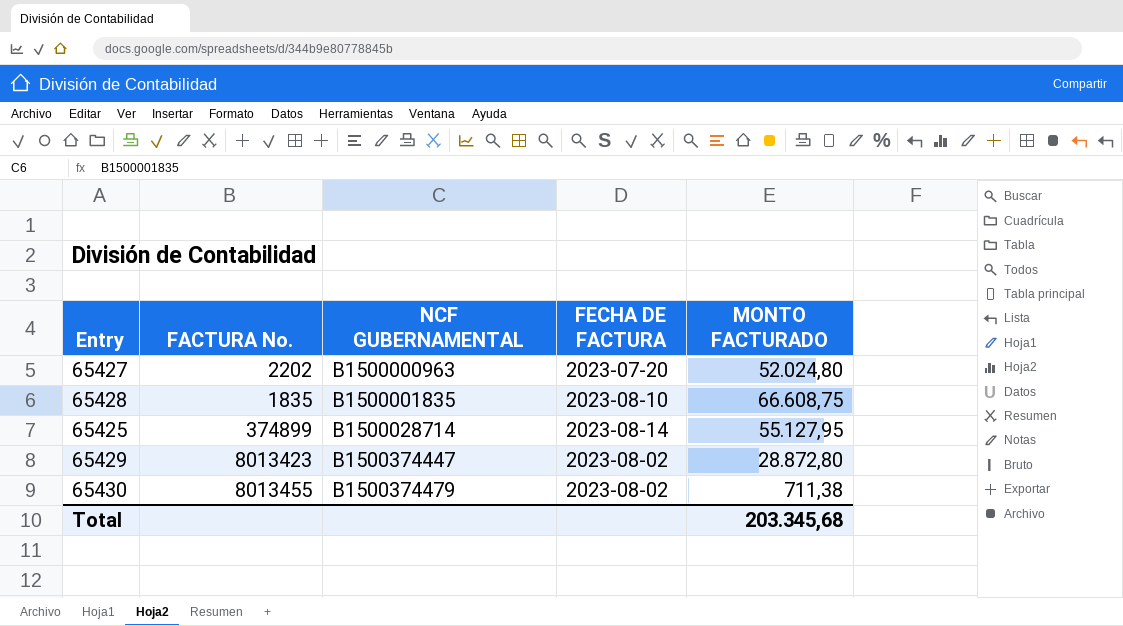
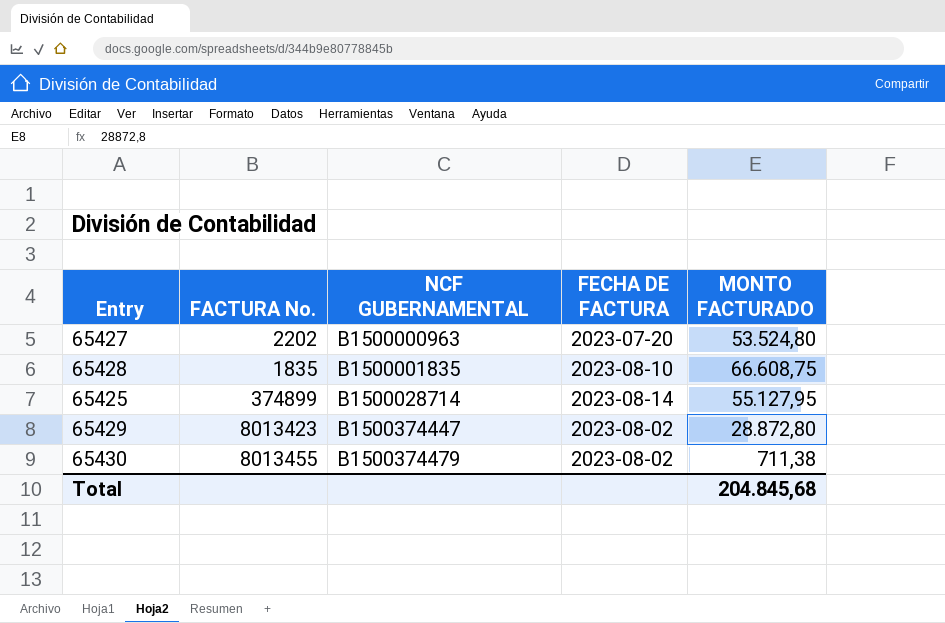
65427 | MONTO FACTURADO: 52.024,80 -> 53.524,80
Total | MONTO FACTURADO: 203.345,68 -> 204.845,68

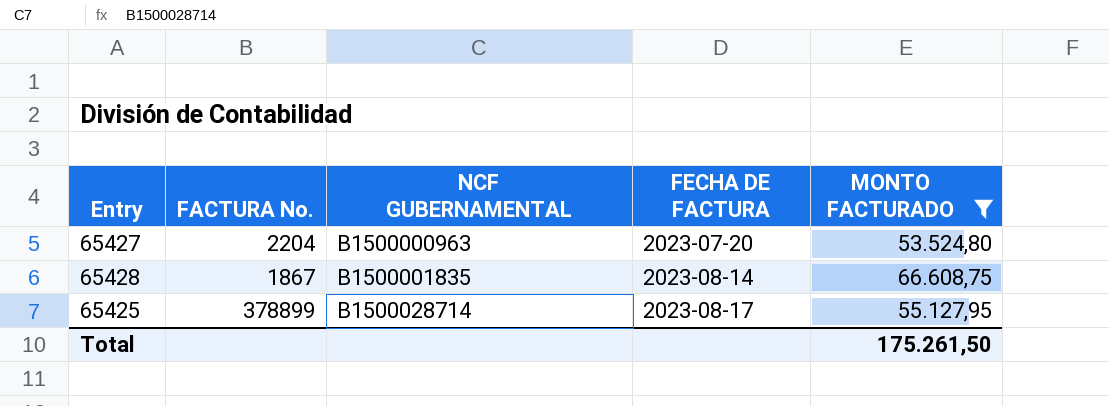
filter: none -> MONTO FACTURADO >= 53.524,80
65427 | FACTURA No.: 2202 -> 2204
65428 | FACTURA No.: 1835 -> 1867
65428 | FECHA DE FACTURA: 2023-08-10 -> 2023-08-14
65425 | FACTURA No.: 374899 -> 378899
65425 | FECHA DE FACTURA: 2023-08-14 -> 2023-08-17
Total | MONTO FACTURADO: 204.845,68 -> 175.261,50

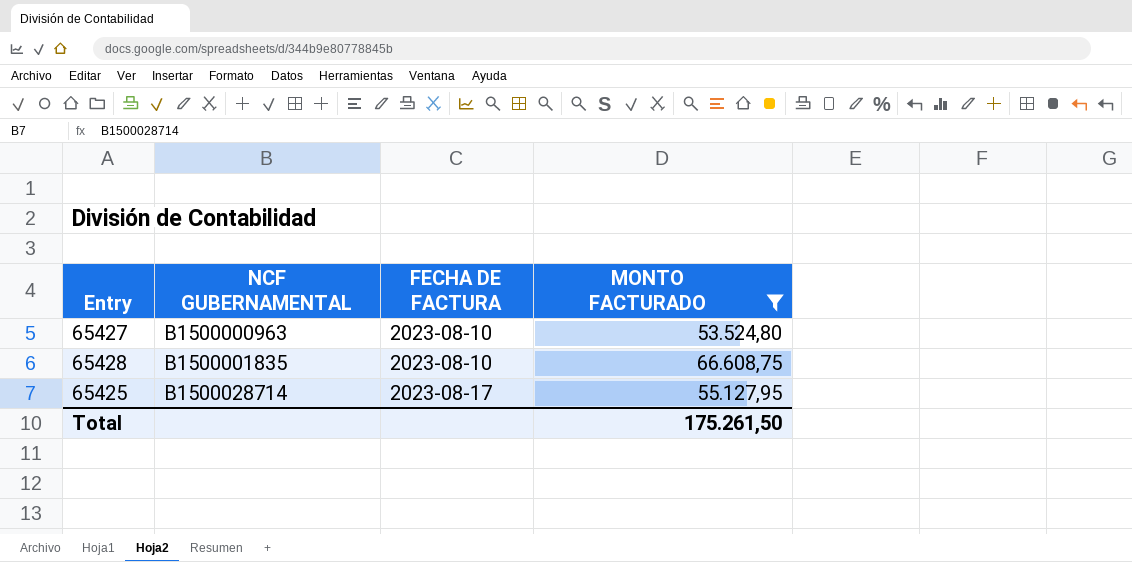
column FACTURA No. | position: 2 -> none
65427 | FECHA DE FACTURA: 2023-07-20 -> 2023-08-10
65428 | FECHA DE FACTURA: 2023-08-14 -> 2023-08-10

